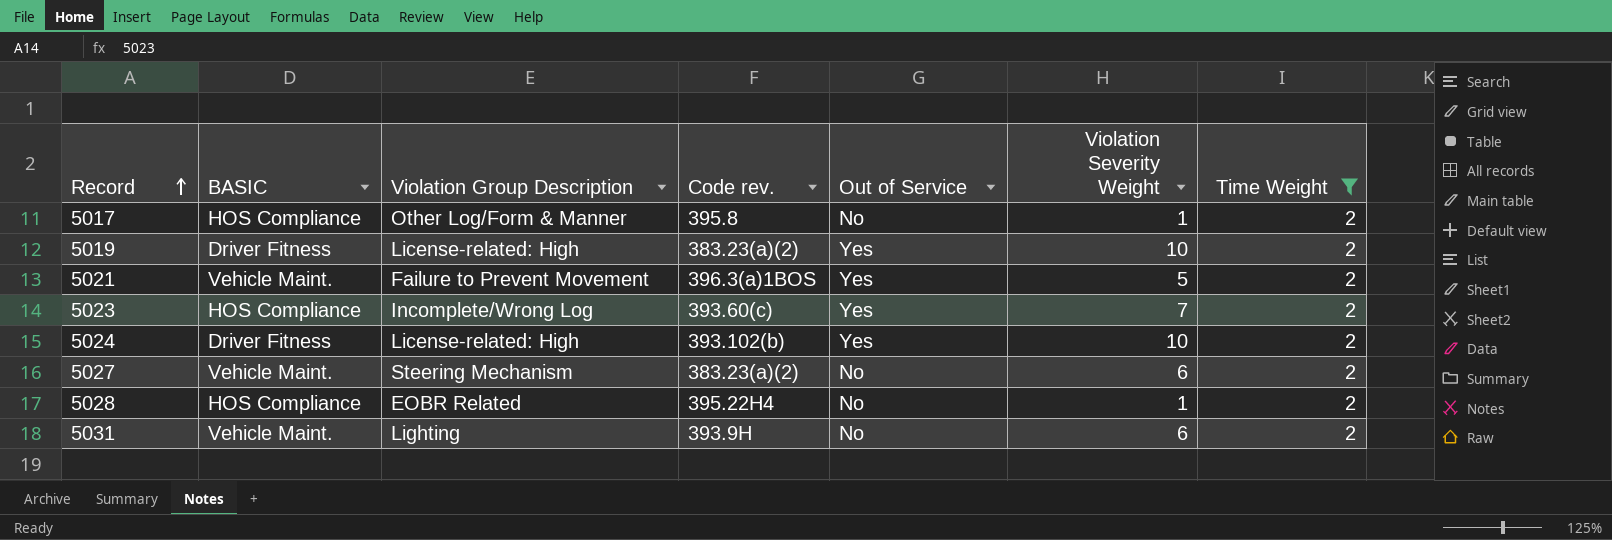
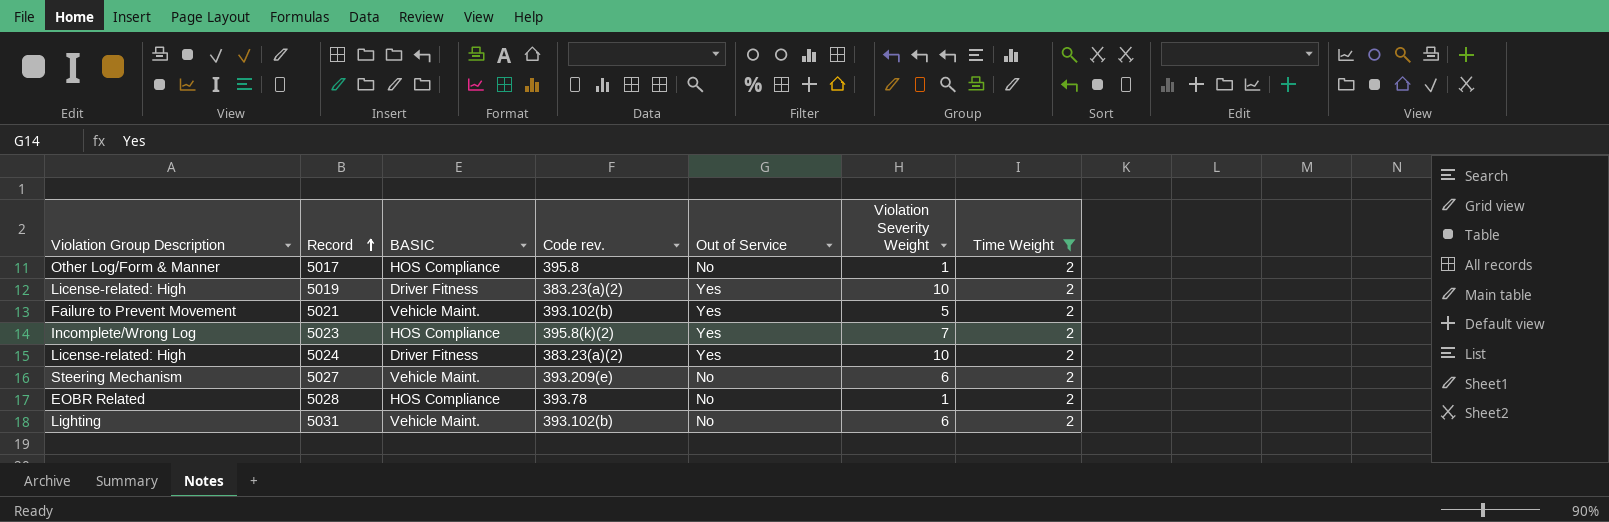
column Violation Group Description | position: 3 -> 1
5021 | Code rev.: 396.3(a)1BOS -> 393.102(b)
5023 | Code rev.: 393.60(c) -> 395.8(k)(2)
5024 | Code rev.: 393.102(b) -> 383.23(a)(2)
5027 | Code rev.: 383.23(a)(2) -> 393.209(e)
5028 | Code rev.: 395.22H4 -> 393.78
5031 | Code rev.: 393.9H -> 393.102(b)

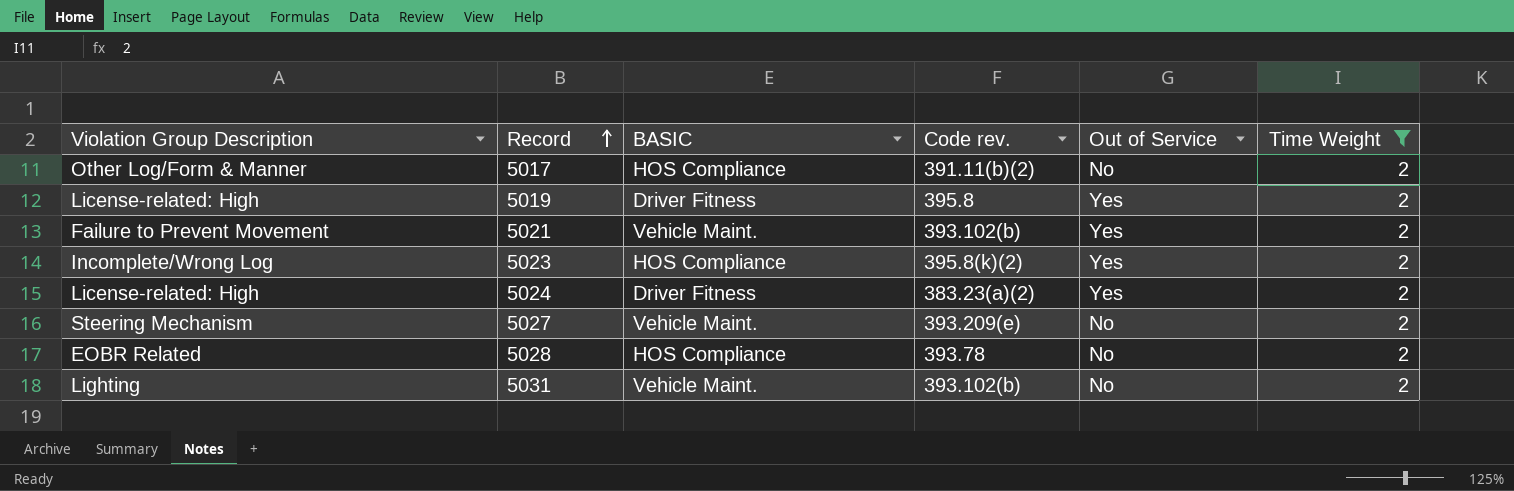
column Violation Severity Weight | position: 6 -> none
5017 | Code rev.: 395.8 -> 391.11(b)(2)
5019 | Code rev.: 383.23(a)(2) -> 395.8

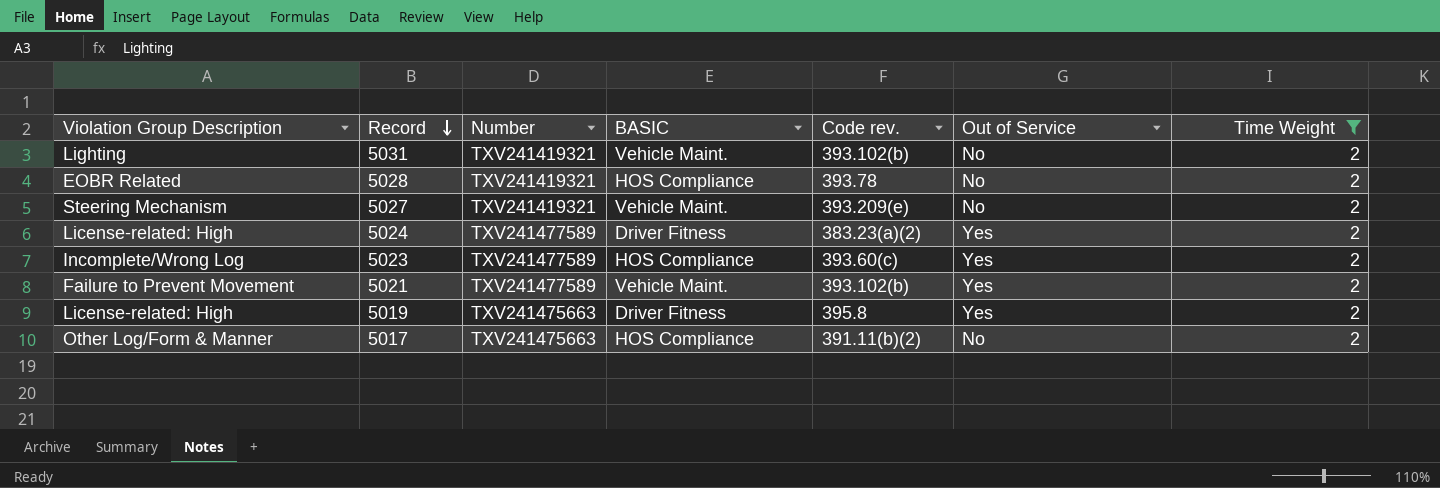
row order: Record ascending -> Record descending
column Number | position: none -> 3
5023 | Code rev.: 395.8(k)(2) -> 393.60(c)

